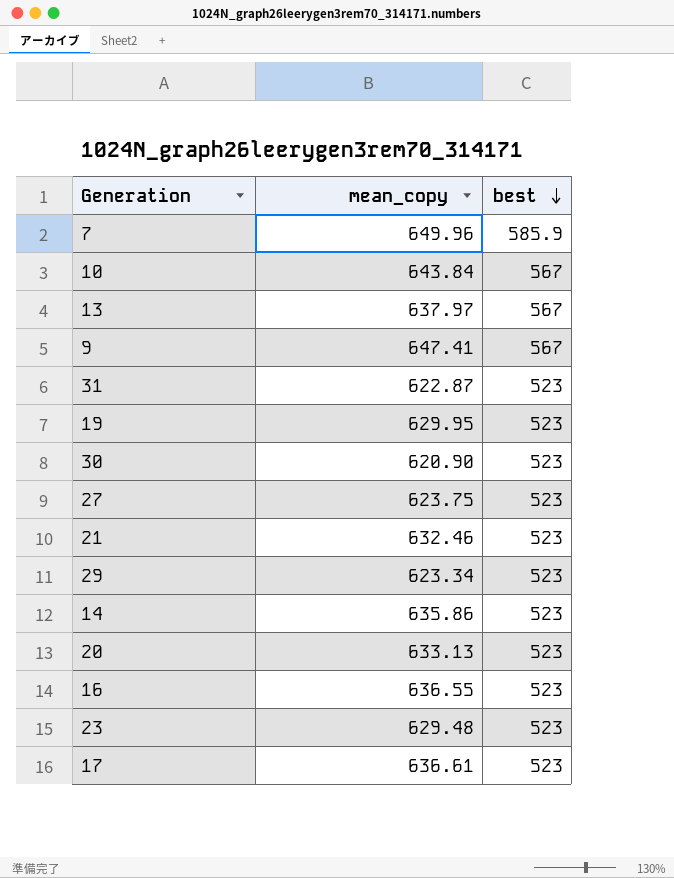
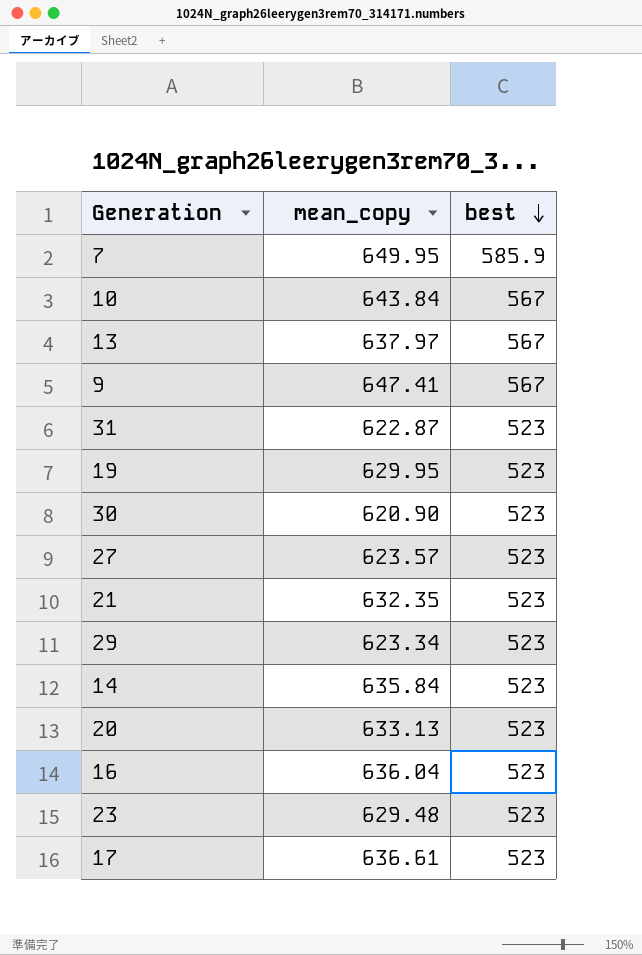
7 | mean_copy: 649.96 -> 649.95
27 | mean_copy: 623.75 -> 623.57
21 | mean_copy: 632.46 -> 632.35
14 | mean_copy: 635.86 -> 635.84
16 | mean_copy: 636.55 -> 636.04

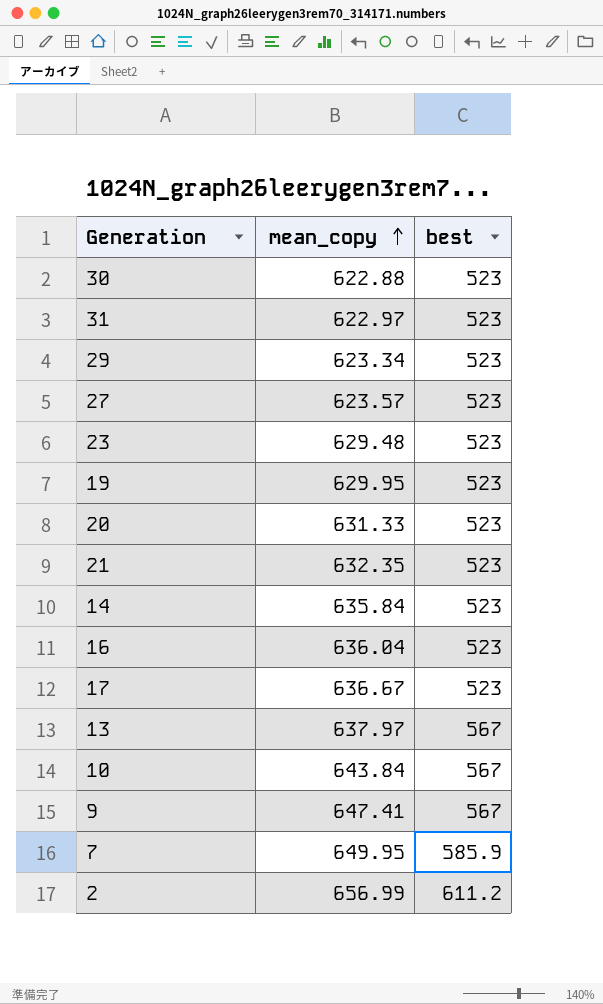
row order: best descending -> mean_copy ascending
30 | mean_copy: 620.90 -> 622.88
31 | mean_copy: 622.87 -> 622.97
20 | mean_copy: 633.13 -> 631.33
17 | mean_copy: 636.61 -> 636.67
row 2: none -> 656.99 | 611.2

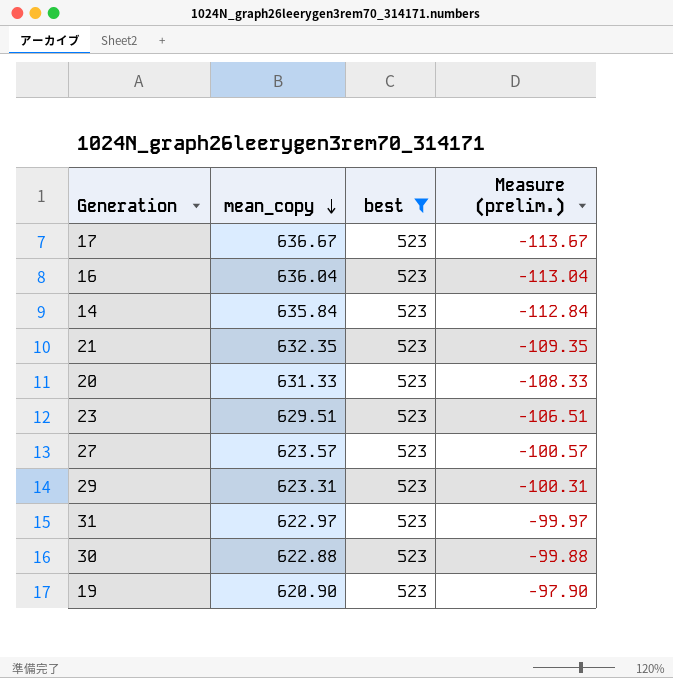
filter: none -> best = 523
row order: mean_copy ascending -> mean_copy descending
column Measure (prelim.) | formula: none -> [best] - [mean_copy]
23 | mean_copy: 629.48 -> 629.51
29 | mean_copy: 623.34 -> 623.31
19 | mean_copy: 629.95 -> 620.90

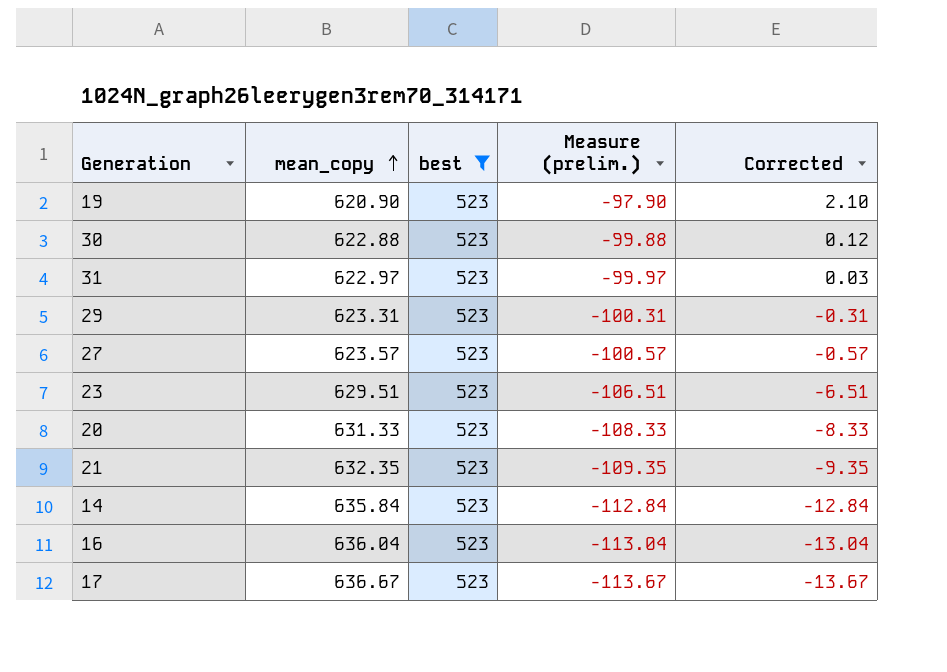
row order: mean_copy descending -> mean_copy ascending
column Corrected | formula: none -> [Measure (prelim.)] + 100

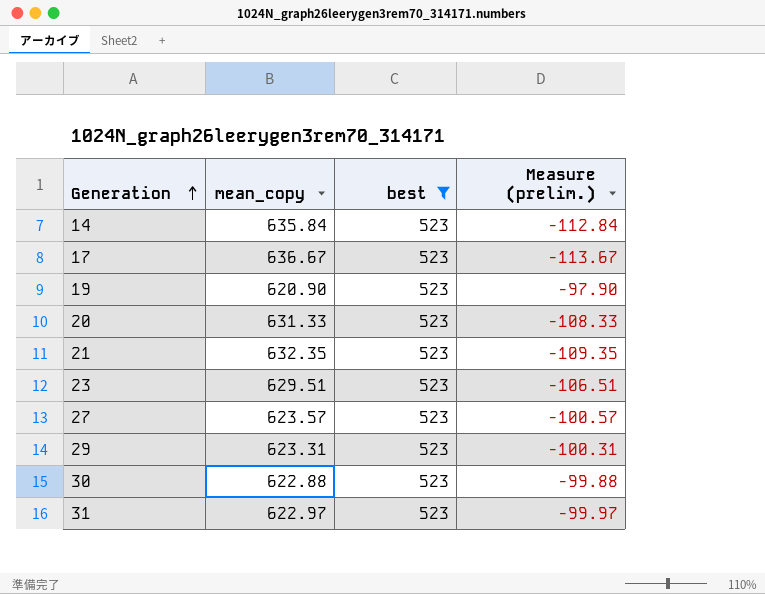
row order: mean_copy ascending -> Generation ascending
column Corrected | formula: [Measure (prelim.)] + 100 -> none
row 16: 636.04 | 523 | -113.04 | -13.04 -> none

